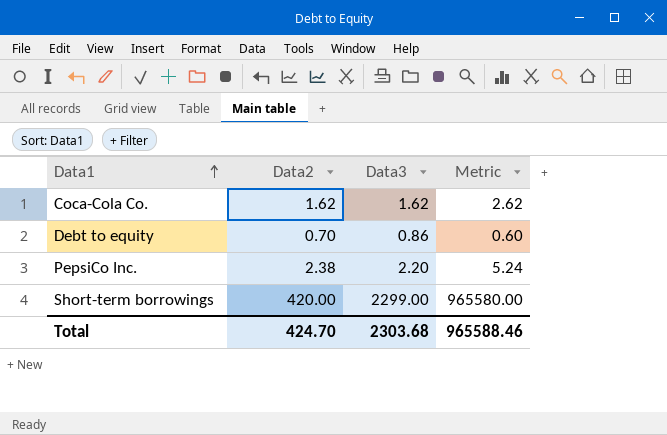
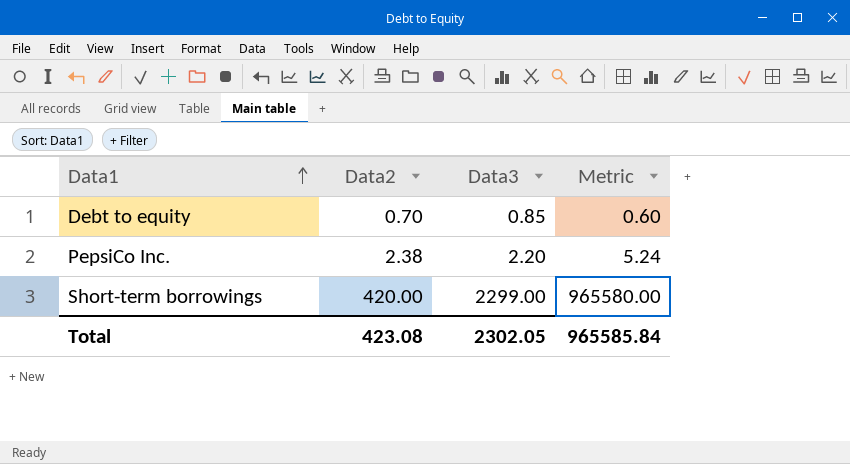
row Coca-Cola Co.: 1.62 | 1.62 | 2.62 -> none
Debt to equity | Data3: 0.86 -> 0.85
Total | Data2: 424.70 -> 423.08
Total | Data3: 2303.68 -> 2302.05
Total | Metric: 965588.46 -> 965585.84

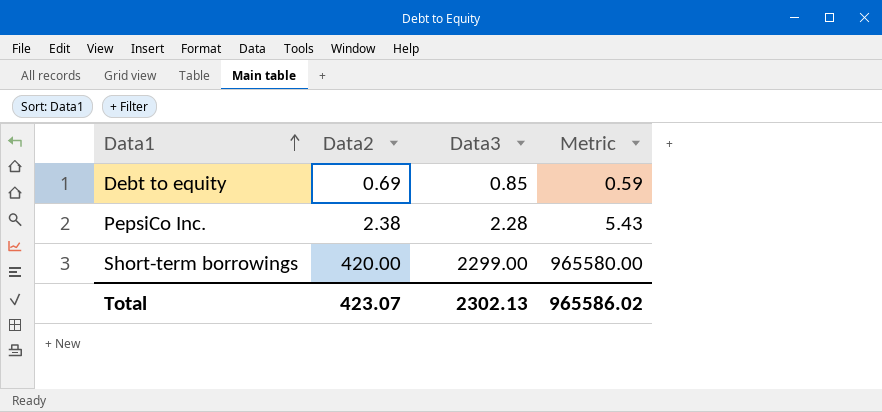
Debt to equity | Data2: 0.70 -> 0.69
Debt to equity | Metric: 0.60 -> 0.59
PepsiCo Inc. | Data3: 2.20 -> 2.28
PepsiCo Inc. | Metric: 5.24 -> 5.43
Total | Data2: 423.08 -> 423.07
Total | Data3: 2302.05 -> 2302.13
Total | Metric: 965585.84 -> 965586.02

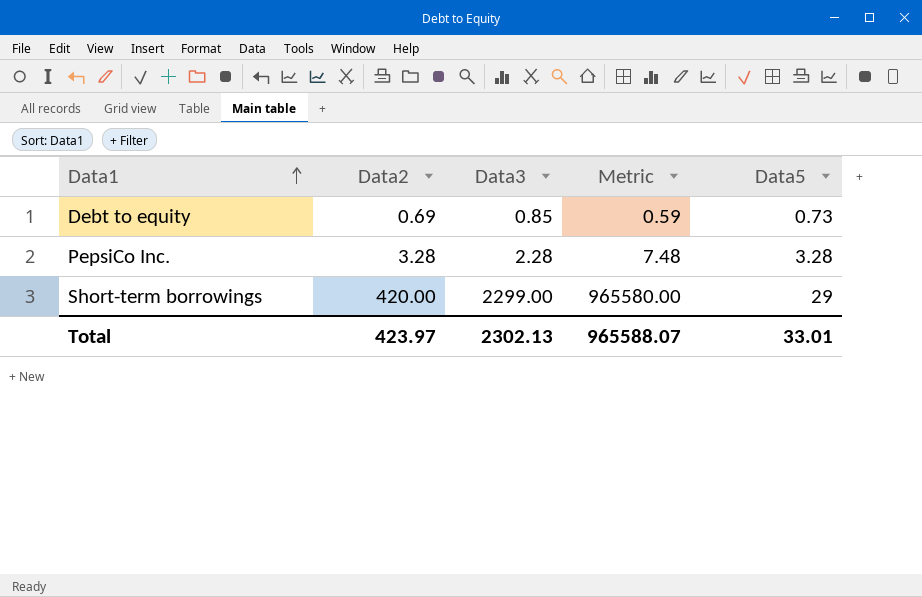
column Data5 | position: none -> 5
PepsiCo Inc. | Data2: 2.38 -> 3.28
PepsiCo Inc. | Metric: 5.43 -> 7.48
Total | Data2: 423.07 -> 423.97
Total | Metric: 965586.02 -> 965588.07

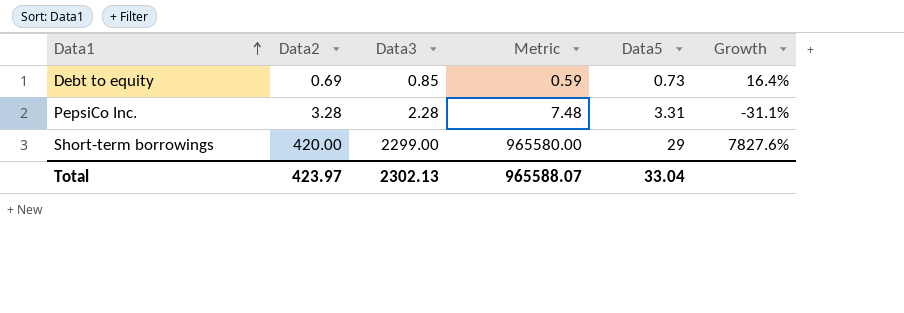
column Growth | formula: none -> ([Data3] - [Data5]) / [Data5]
PepsiCo Inc. | Data5: 3.28 -> 3.31
Total | Data5: 33.01 -> 33.04

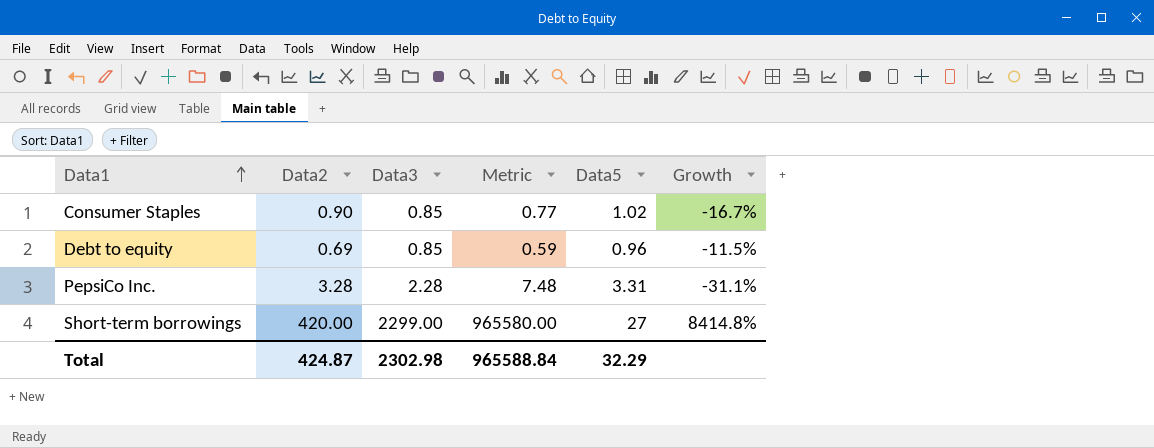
row Consumer Staples: none -> 0.90 | 0.85 | 0.77 | 1.02 | -16.7%
Debt to equity | Data5: 0.73 -> 0.96
Debt to equity | Growth: 16.4% -> -11.5%
Short-term borrowings | Data5: 29 -> 27
Short-term borrowings | Growth: 7827.6% -> 8414.8%
Total | Data2: 423.97 -> 424.87
Total | Data3: 2302.13 -> 2302.98
Total | Metric: 965588.07 -> 965588.84
Total | Data5: 33.04 -> 32.29

